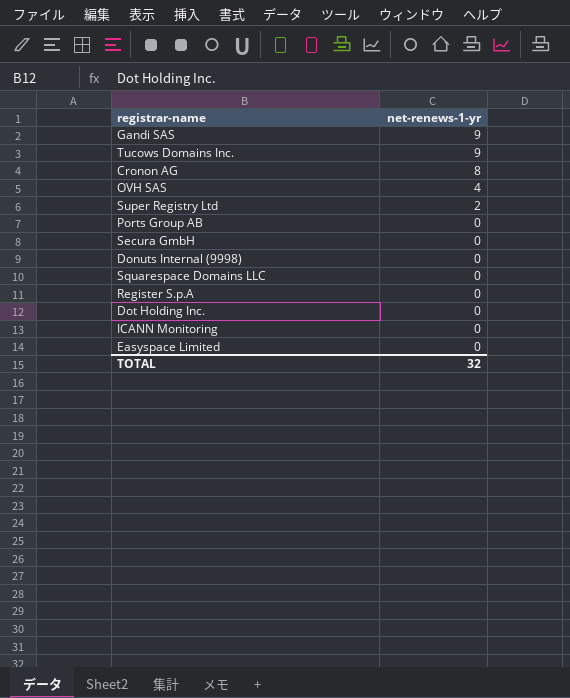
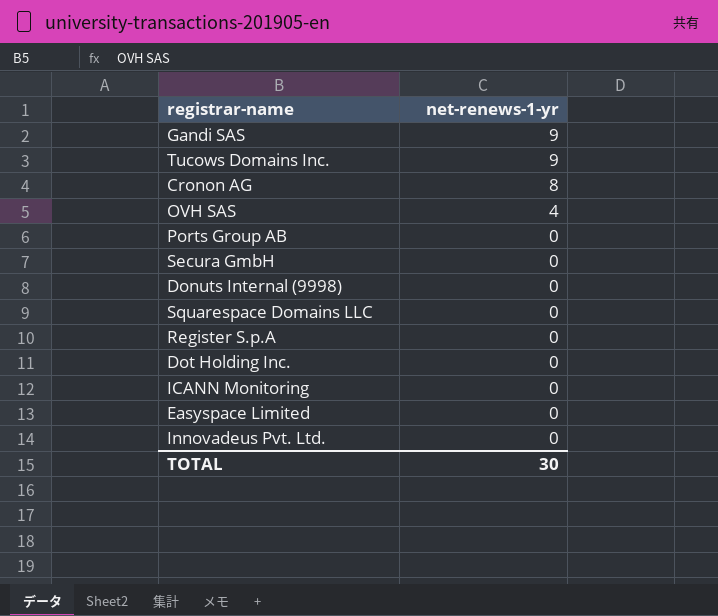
row Super Registry Ltd: 2 -> none
row Innovadeus Pvt. Ltd.: none -> 0
TOTAL | net-renews-1-yr: 32 -> 30

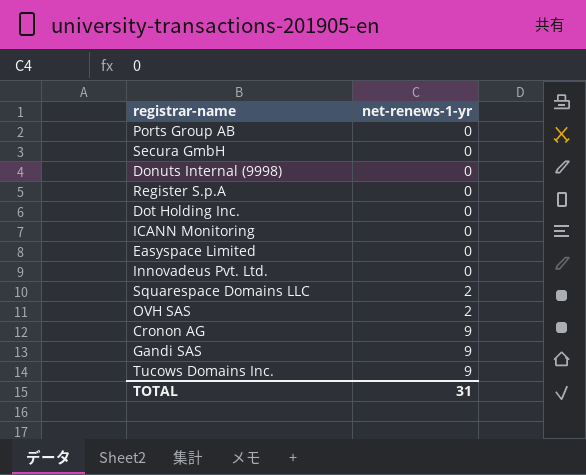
row order: net-renews-1-yr descending -> net-renews-1-yr ascending
Squarespace Domains LLC | net-renews-1-yr: 0 -> 2
OVH SAS | net-renews-1-yr: 4 -> 2
Cronon AG | net-renews-1-yr: 8 -> 9
TOTAL | net-renews-1-yr: 30 -> 31

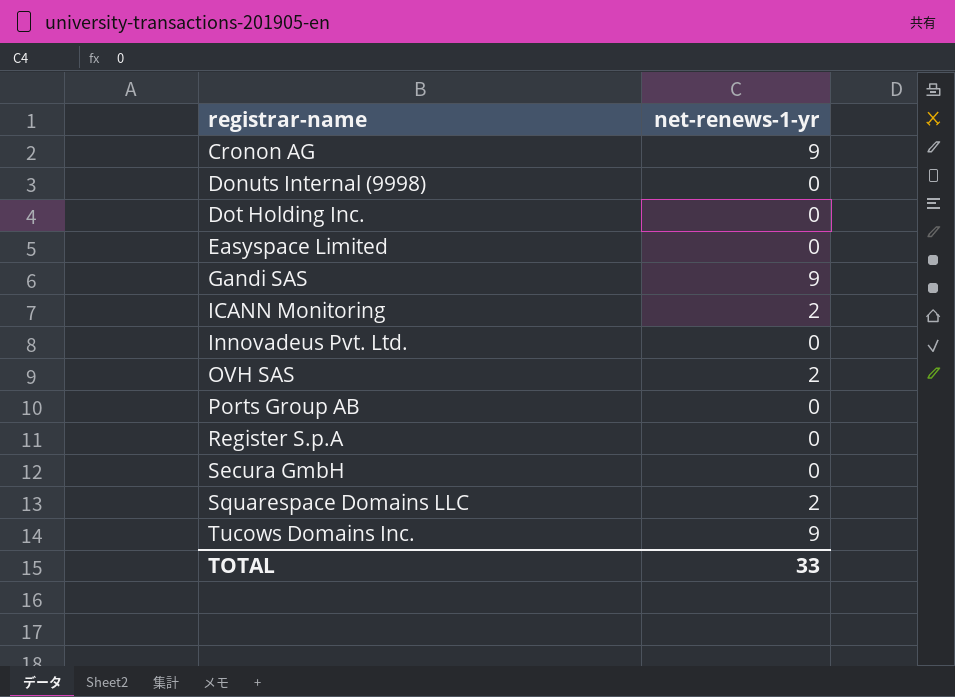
row order: net-renews-1-yr ascending -> registrar-name ascending
ICANN Monitoring | net-renews-1-yr: 0 -> 2
TOTAL | net-renews-1-yr: 31 -> 33

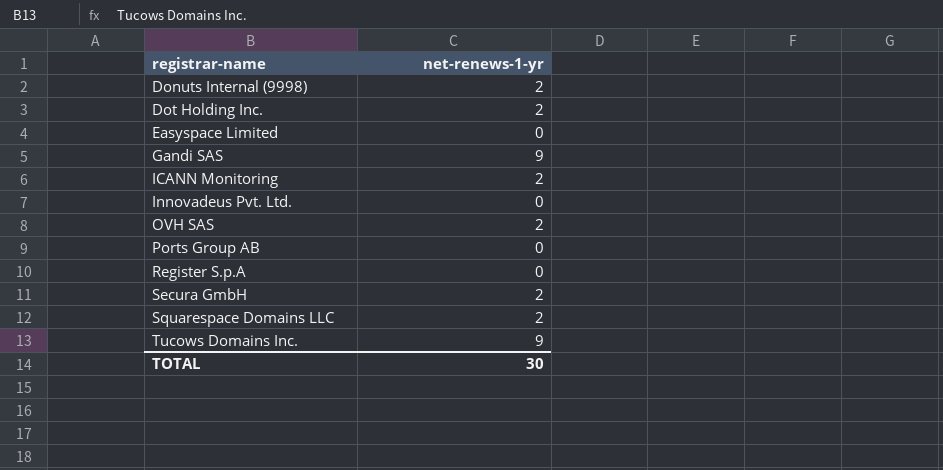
row Cronon AG: 9 -> none
Donuts Internal (9998) | net-renews-1-yr: 0 -> 2
Dot Holding Inc. | net-renews-1-yr: 0 -> 2
Secura GmbH | net-renews-1-yr: 0 -> 2
TOTAL | net-renews-1-yr: 33 -> 30

